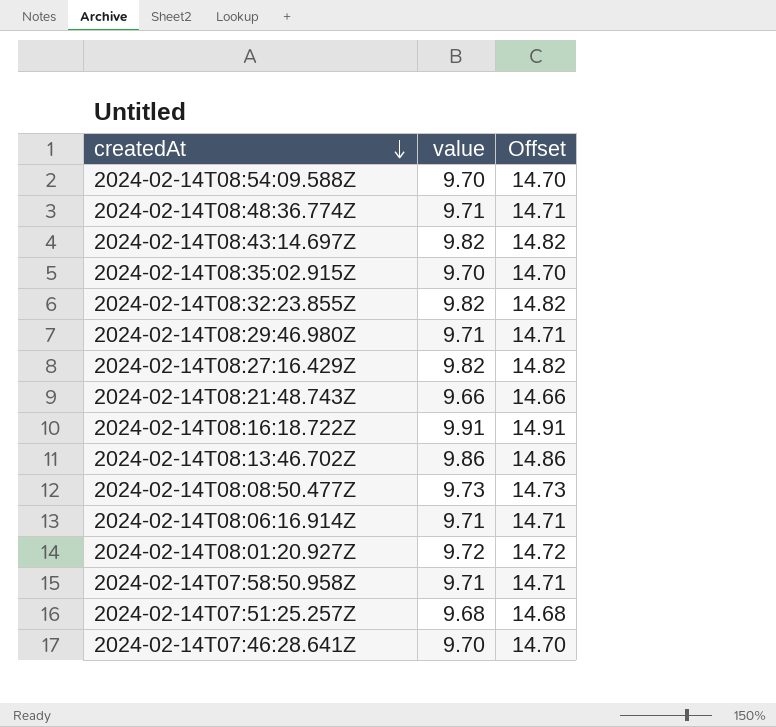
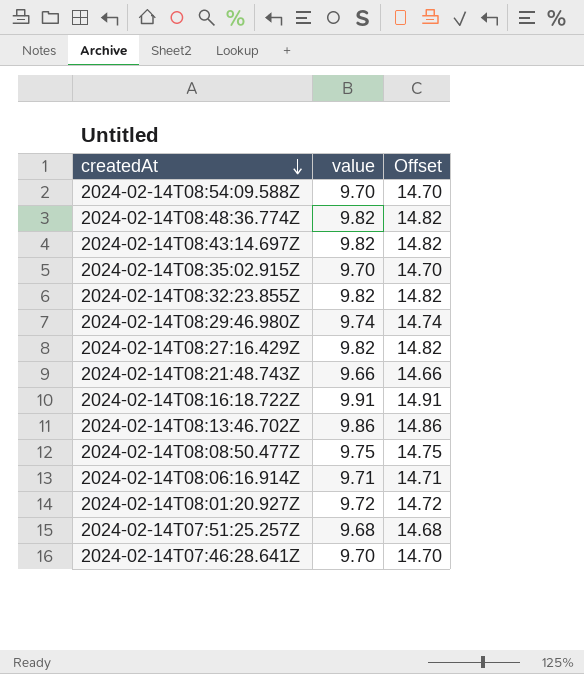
row 2024-02-14T07:58:50.958Z: 9.71 | 14.71 -> none
2024-02-14T08:48:36.774Z | value: 9.71 -> 9.82
2024-02-14T08:48:36.774Z | Offset: 14.71 -> 14.82
2024-02-14T08:29:46.980Z | value: 9.71 -> 9.74
2024-02-14T08:29:46.980Z | Offset: 14.71 -> 14.74
2024-02-14T08:08:50.477Z | value: 9.73 -> 9.75
2024-02-14T08:08:50.477Z | Offset: 14.73 -> 14.75

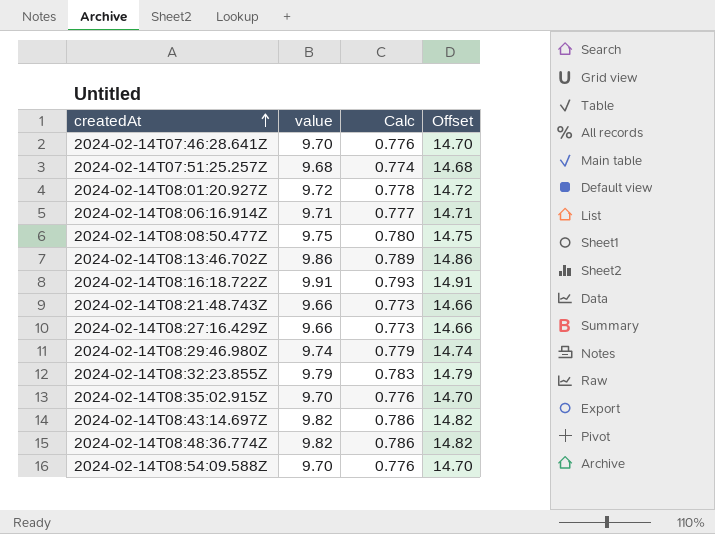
row order: createdAt descending -> createdAt ascending
column Calc | formula: none -> [value] * 0.08
2024-02-14T08:27:16.429Z | value: 9.82 -> 9.66
2024-02-14T08:27:16.429Z | Offset: 14.82 -> 14.66
2024-02-14T08:32:23.855Z | value: 9.82 -> 9.79
2024-02-14T08:32:23.855Z | Offset: 14.82 -> 14.79

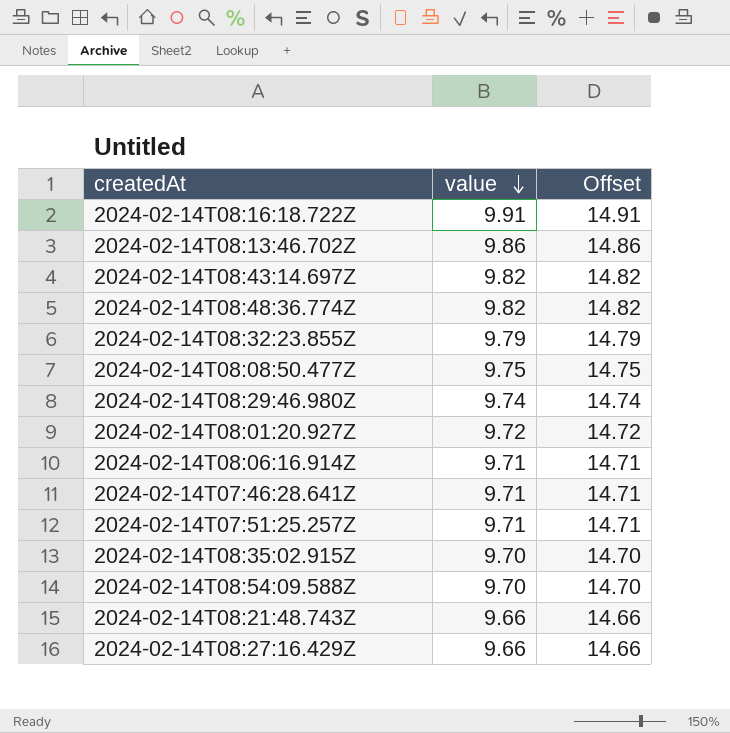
row order: createdAt ascending -> value descending
column Calc | formula: [value] * 0.08 -> none
2024-02-14T07:46:28.641Z | value: 9.70 -> 9.71
2024-02-14T07:46:28.641Z | Offset: 14.70 -> 14.71
2024-02-14T07:51:25.257Z | value: 9.68 -> 9.71
2024-02-14T07:51:25.257Z | Offset: 14.68 -> 14.71

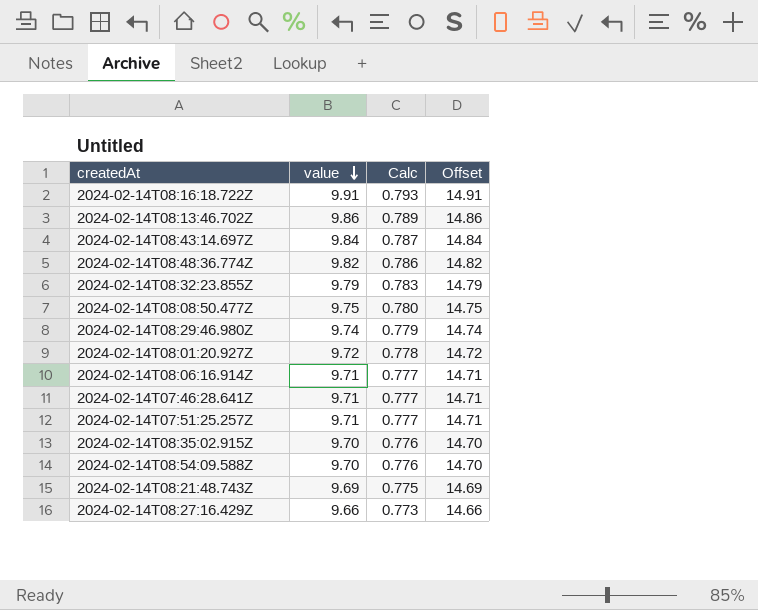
column Calc | formula: none -> [value] * 0.08
2024-02-14T08:43:14.697Z | value: 9.82 -> 9.84
2024-02-14T08:43:14.697Z | Offset: 14.82 -> 14.84
2024-02-14T08:21:48.743Z | value: 9.66 -> 9.69
2024-02-14T08:21:48.743Z | Offset: 14.66 -> 14.69

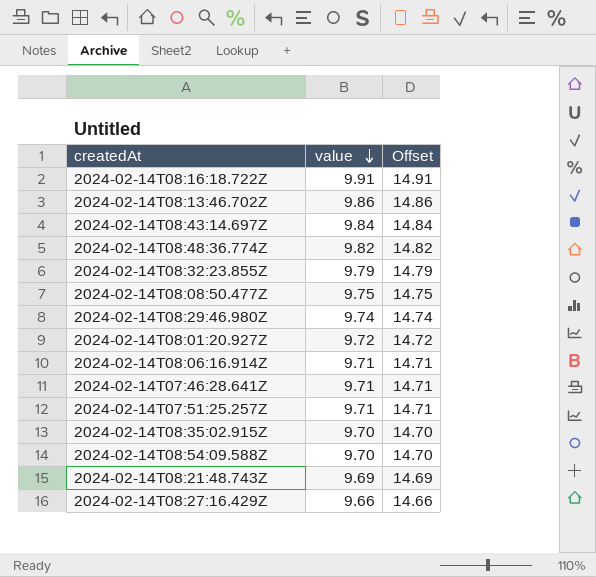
column Calc | formula: [value] * 0.08 -> none

